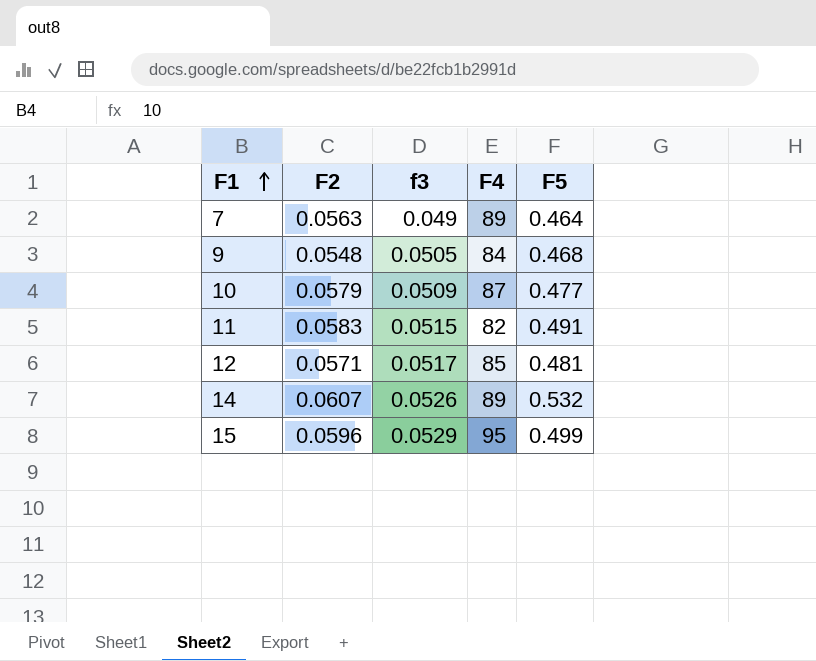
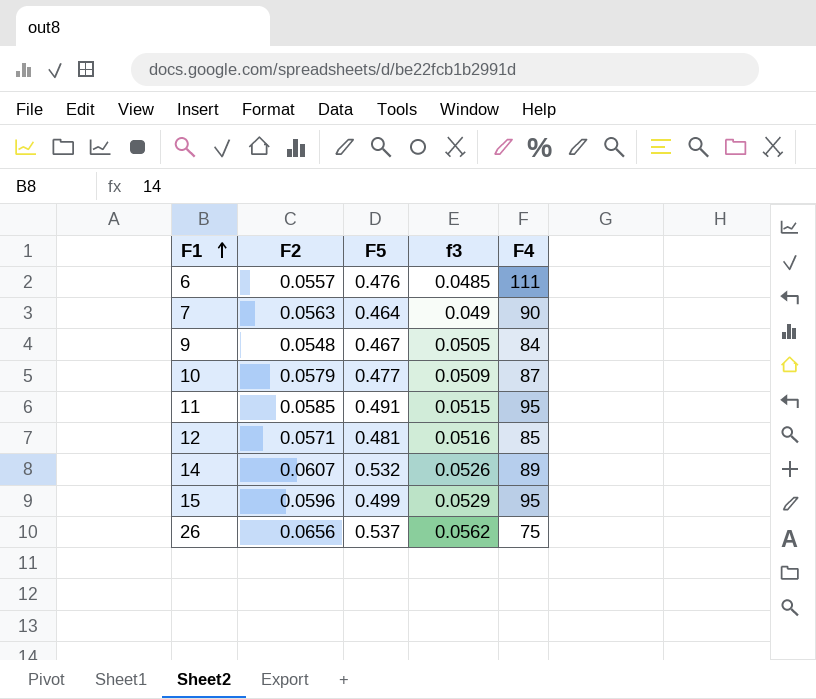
column F5 | position: 5 -> 3
row 6: none -> 0.0557 | 0.476 | 0.0485 | 111
7 | F4: 89 -> 90
9 | F5: 0.468 -> 0.467
11 | F2: 0.0583 -> 0.0585
11 | F4: 82 -> 95
12 | f3: 0.0517 -> 0.0516
row 26: none -> 0.0656 | 0.537 | 0.0562 | 75

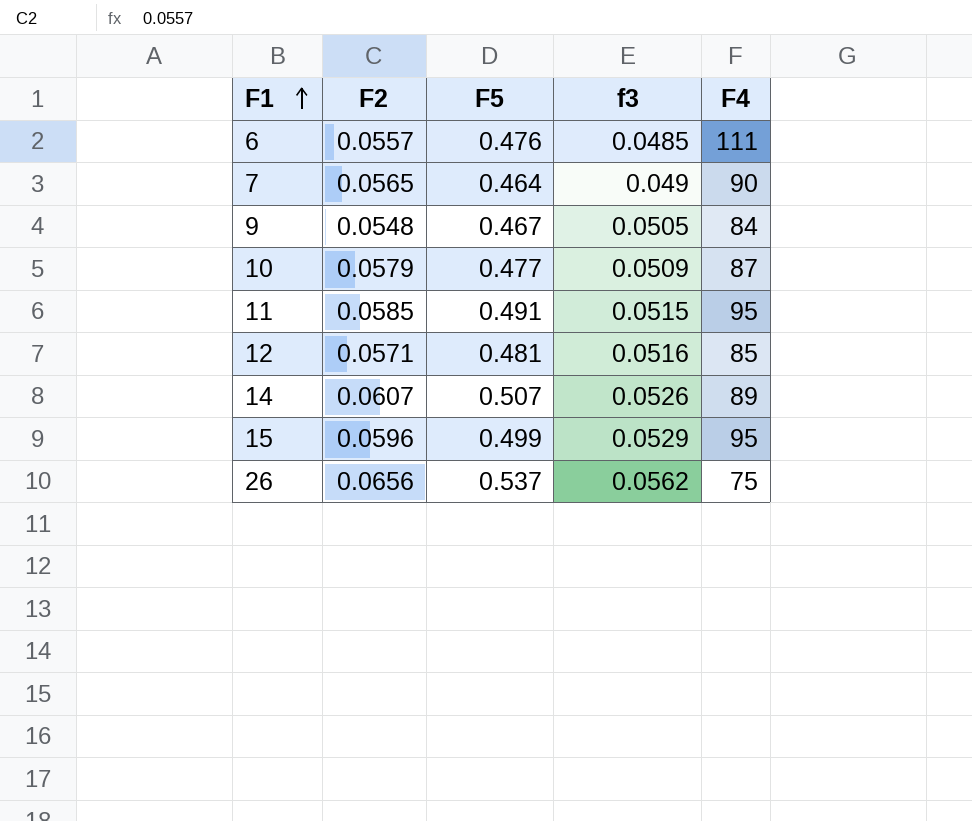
7 | F2: 0.0563 -> 0.0565
14 | F5: 0.532 -> 0.507

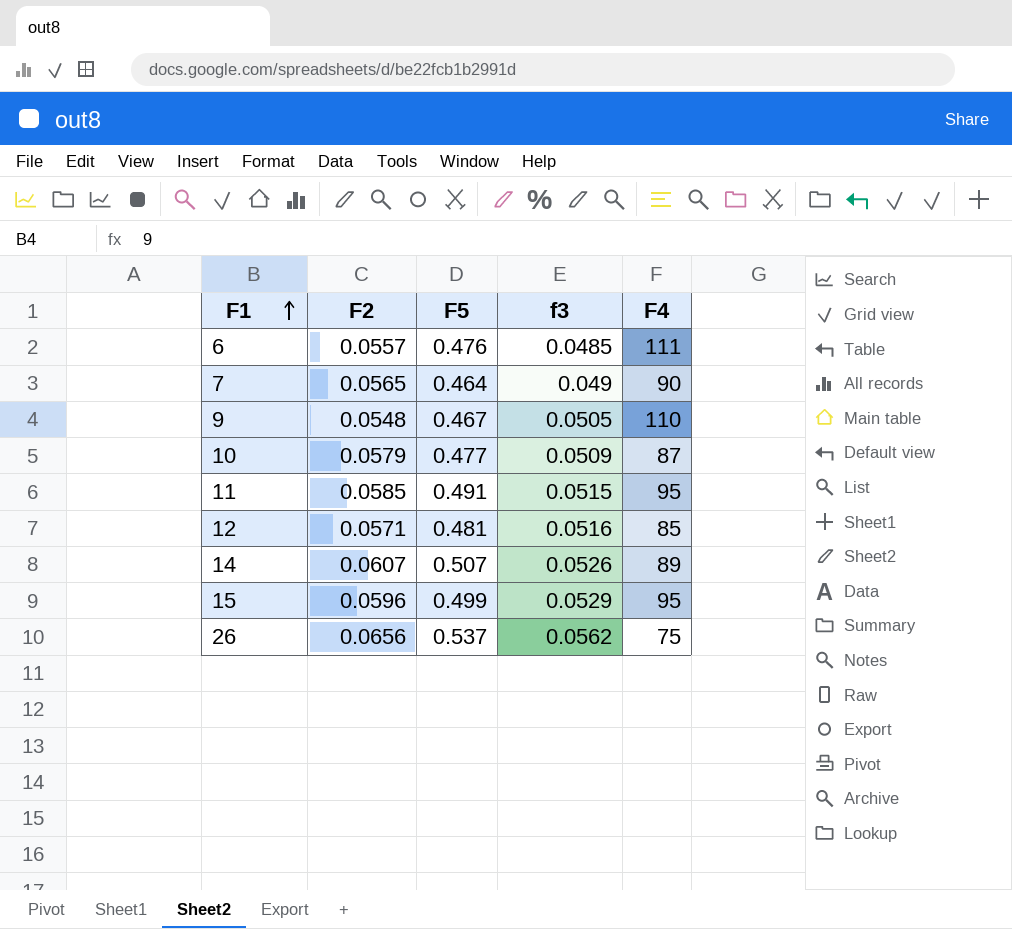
9 | F4: 84 -> 110

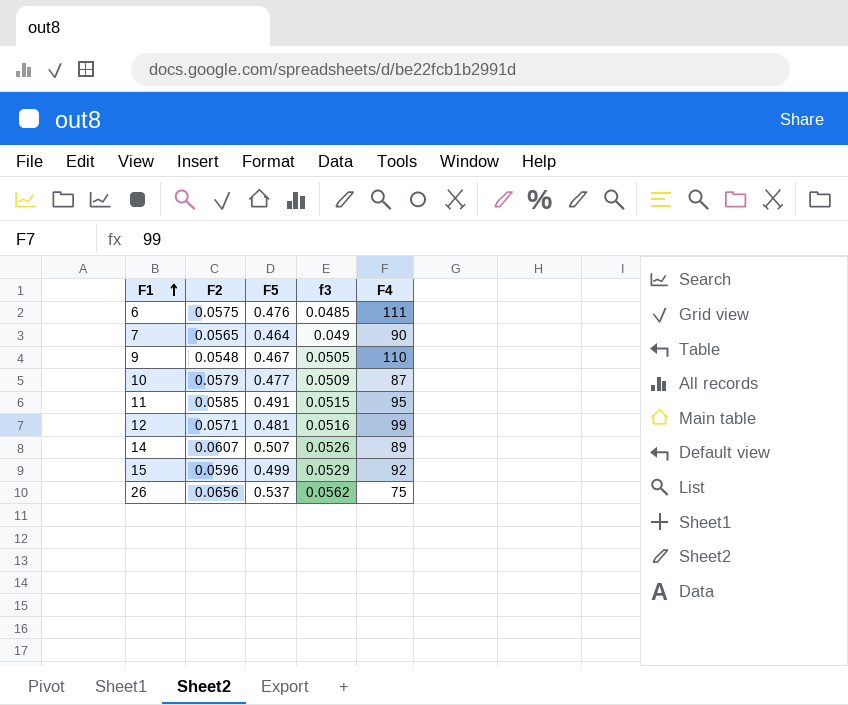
6 | F2: 0.0557 -> 0.0575
12 | F4: 85 -> 99
15 | F4: 95 -> 92

